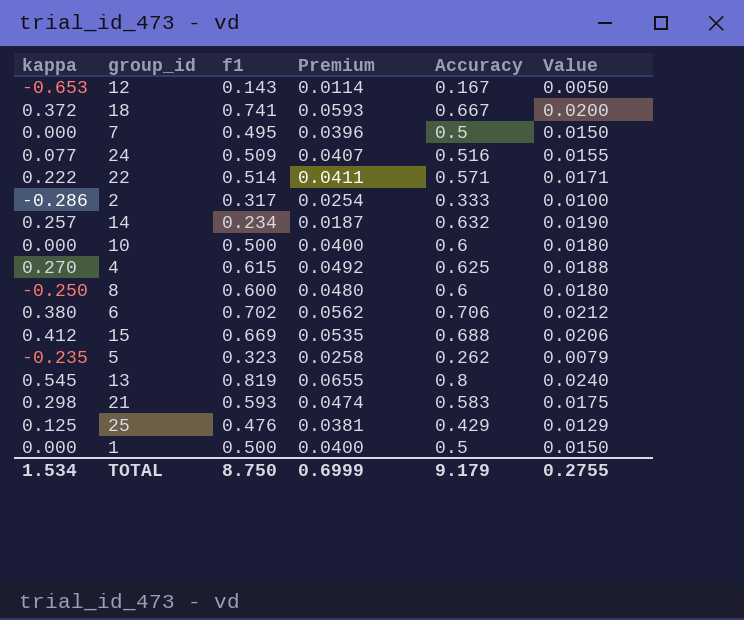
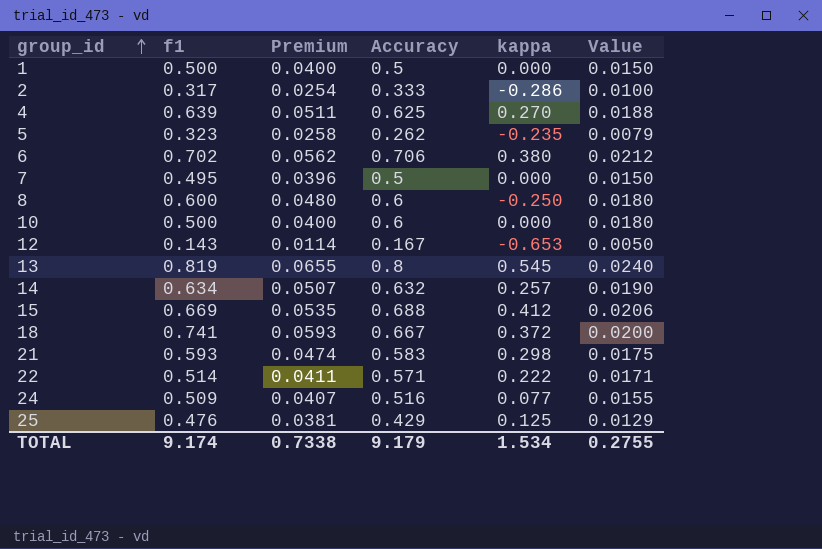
row order: none -> group_id ascending
column kappa | position: 1 -> 5
4 | f1: 0.615 -> 0.639
4 | Premium: 0.0492 -> 0.0511
14 | f1: 0.234 -> 0.634
14 | Premium: 0.0187 -> 0.0507
TOTAL | f1: 8.750 -> 9.174
TOTAL | Premium: 0.6999 -> 0.7338

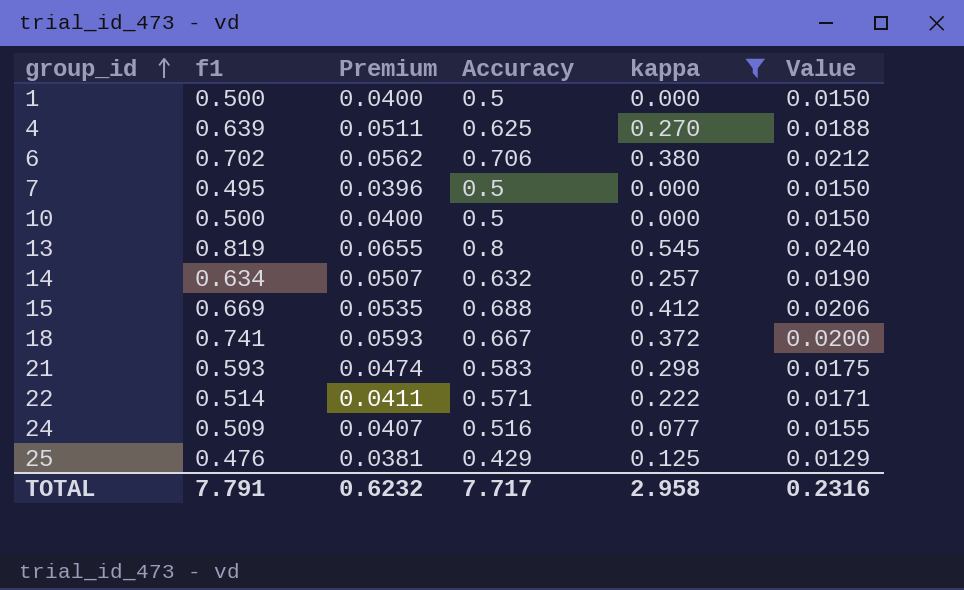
filter: none -> kappa >= 0.000
10 | Accuracy: 0.6 -> 0.5
10 | Value: 0.0180 -> 0.0150
TOTAL | f1: 9.174 -> 7.791
TOTAL | Premium: 0.7338 -> 0.6232
TOTAL | Accuracy: 9.179 -> 7.717
TOTAL | kappa: 1.534 -> 2.958
TOTAL | Value: 0.2755 -> 0.2316

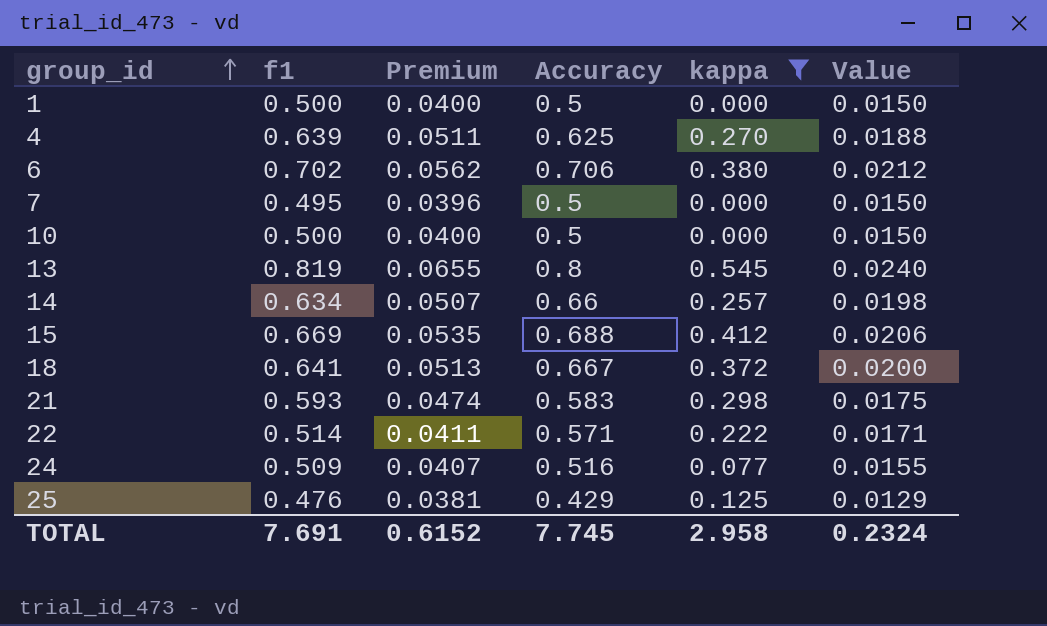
14 | Accuracy: 0.632 -> 0.66
14 | Value: 0.0190 -> 0.0198
18 | f1: 0.741 -> 0.641
18 | Premium: 0.0593 -> 0.0513
TOTAL | f1: 7.791 -> 7.691
TOTAL | Premium: 0.6232 -> 0.6152
TOTAL | Accuracy: 7.717 -> 7.745
TOTAL | Value: 0.2316 -> 0.2324

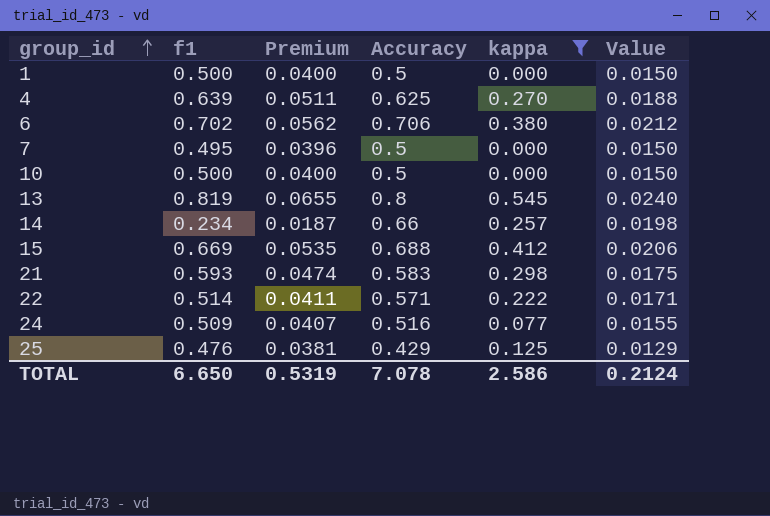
row 18: 0.641 | 0.0513 | 0.667 | 0.372 | 0.0200 -> none
14 | f1: 0.634 -> 0.234
14 | Premium: 0.0507 -> 0.0187
TOTAL | f1: 7.691 -> 6.650
TOTAL | Premium: 0.6152 -> 0.5319
TOTAL | Accuracy: 7.745 -> 7.078
TOTAL | kappa: 2.958 -> 2.586
TOTAL | Value: 0.2324 -> 0.2124

